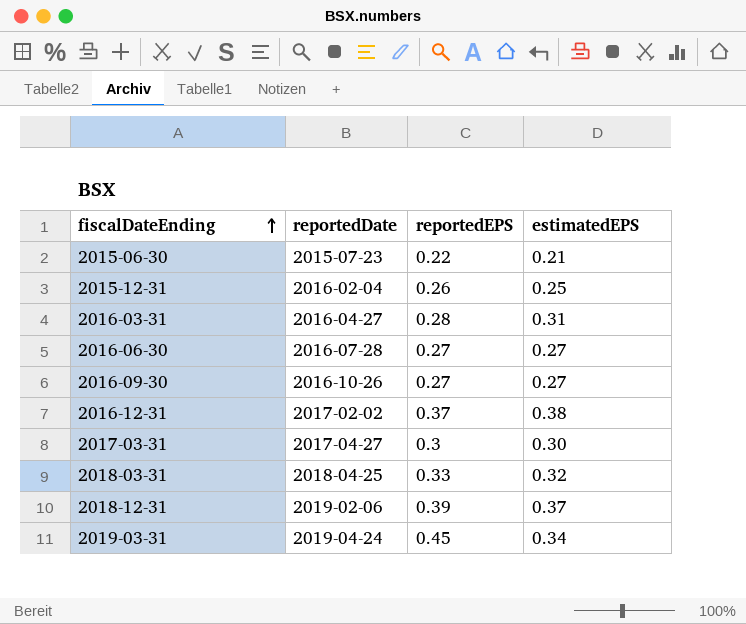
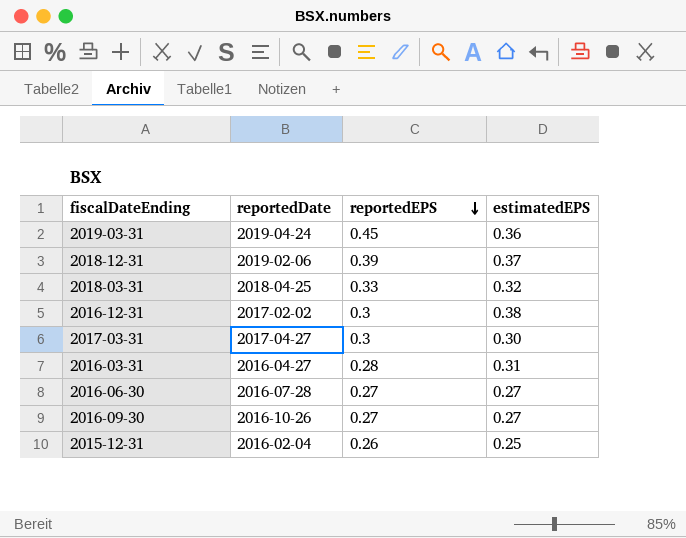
row order: fiscalDateEnding ascending -> reportedEPS descending
row 2015-06-30: 2015-07-23 | 0.22 | 0.21 -> none
2019-03-31 | estimatedEPS: 0.34 -> 0.36
2016-12-31 | reportedEPS: 0.37 -> 0.3

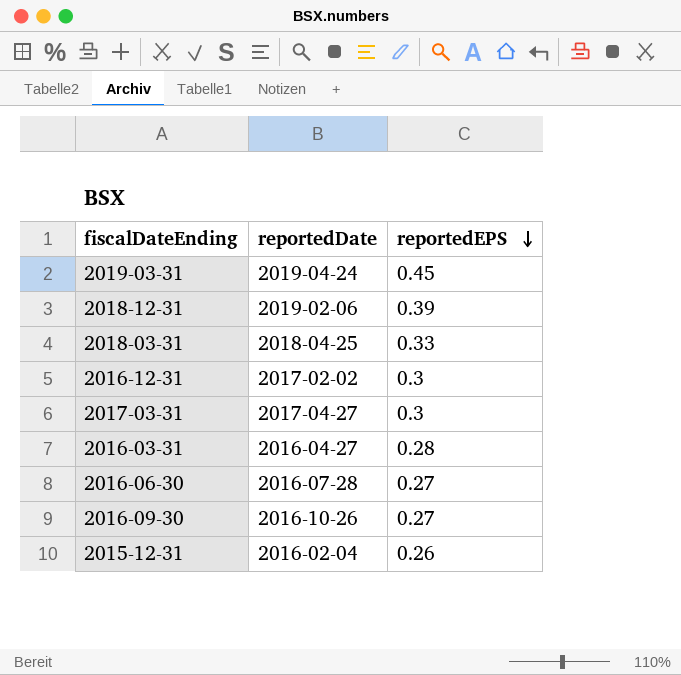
column estimatedEPS | position: 4 -> none

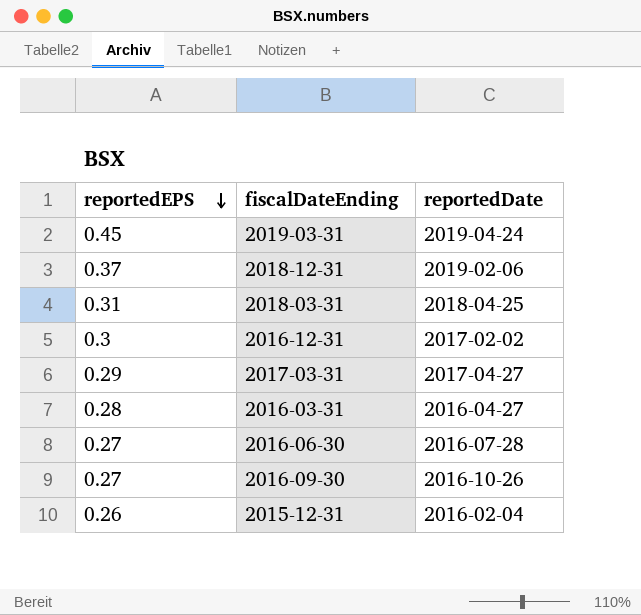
column reportedEPS | position: 3 -> 1
2018-12-31 | reportedEPS: 0.39 -> 0.37
2018-03-31 | reportedEPS: 0.33 -> 0.31
2017-03-31 | reportedEPS: 0.3 -> 0.29

